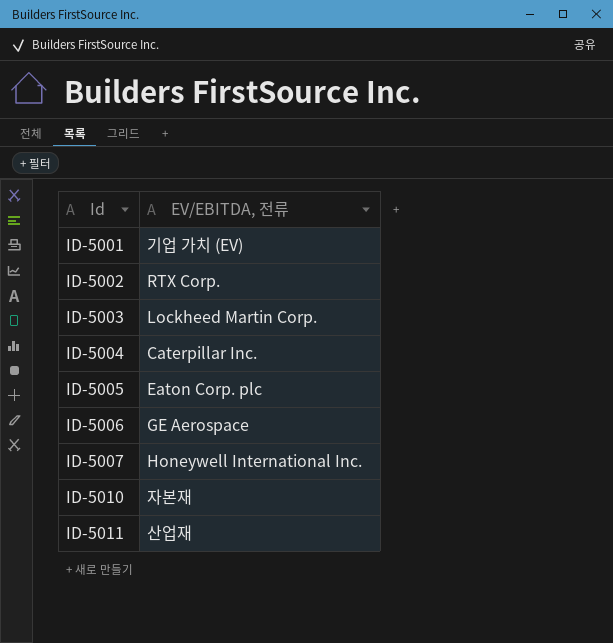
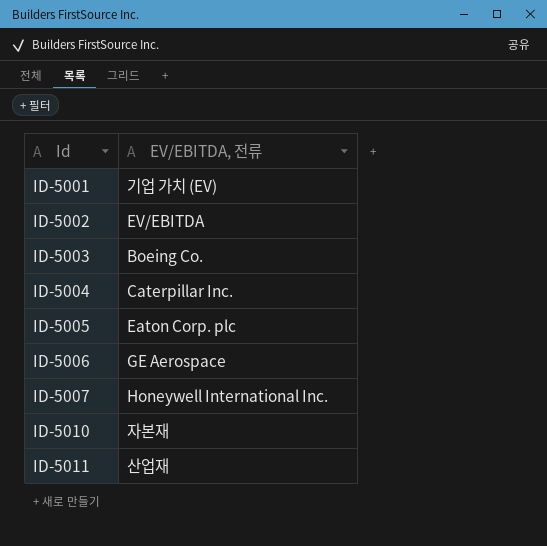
ID-5002 | EV/EBITDA, 전류: RTX Corp. -> EV/EBITDA
ID-5003 | EV/EBITDA, 전류: Lockheed Martin Corp. -> Boeing Co.

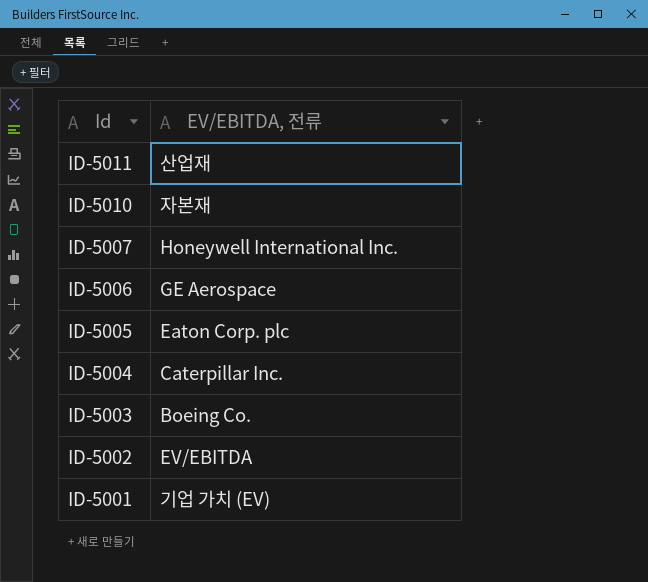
row order: Id ascending -> Id descending

